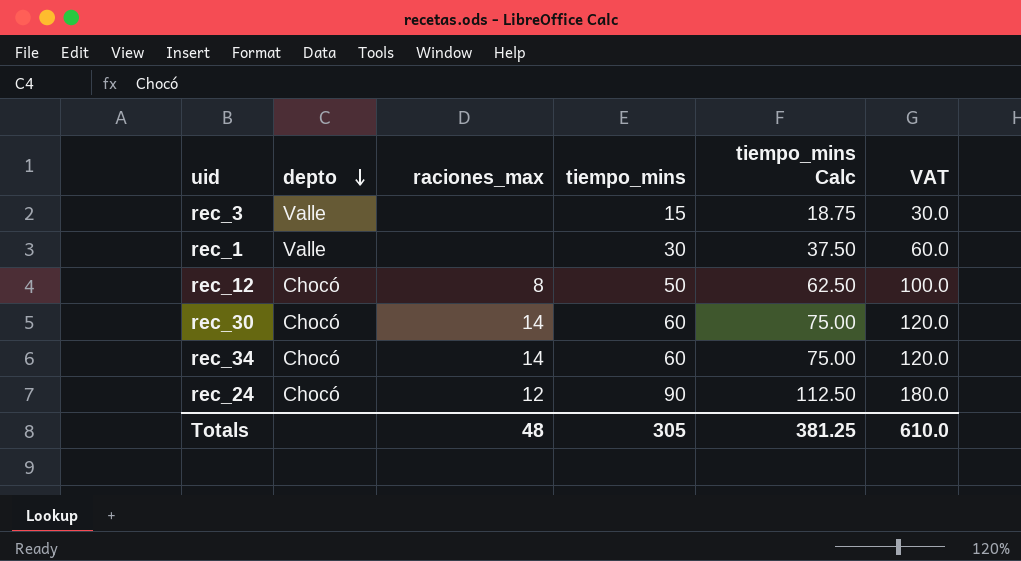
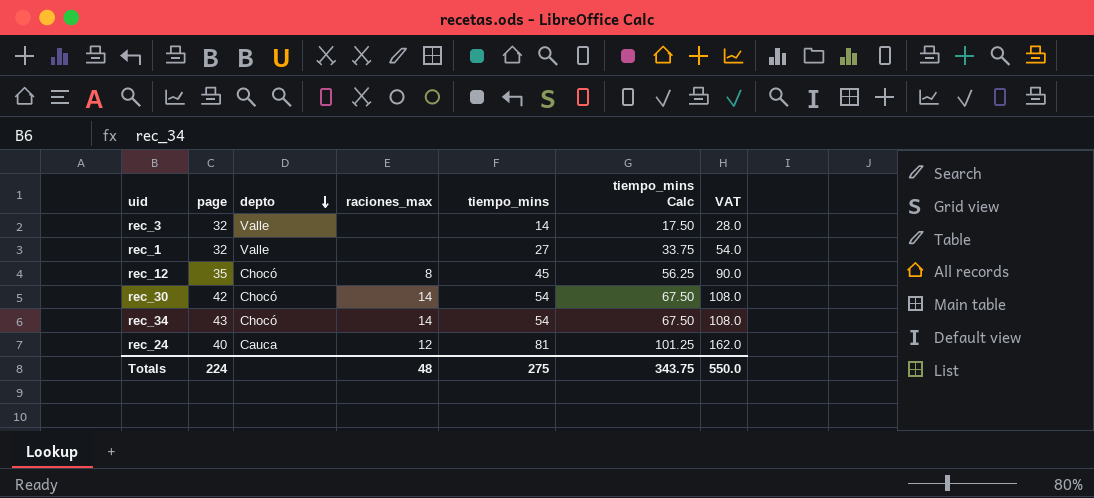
column page | position: none -> 2
rec_3 | tiempo_mins: 15 -> 14
rec_3 | tiempo_mins Calc: 18.75 -> 17.50
rec_3 | VAT: 30.0 -> 28.0
rec_1 | tiempo_mins: 30 -> 27
rec_1 | tiempo_mins Calc: 37.50 -> 33.75
rec_1 | VAT: 60.0 -> 54.0
rec_12 | tiempo_mins: 50 -> 45
rec_12 | tiempo_mins Calc: 62.50 -> 56.25
rec_12 | VAT: 100.0 -> 90.0
rec_30 | tiempo_mins: 60 -> 54
rec_30 | tiempo_mins Calc: 75.00 -> 67.50
rec_30 | VAT: 120.0 -> 108.0
rec_34 | tiempo_mins: 60 -> 54
rec_34 | tiempo_mins Calc: 75.00 -> 67.50
rec_34 | VAT: 120.0 -> 108.0
rec_24 | depto: Chocó -> Cauca
rec_24 | tiempo_mins: 90 -> 81
rec_24 | tiempo_mins Calc: 112.50 -> 101.25
rec_24 | VAT: 180.0 -> 162.0
Totals | tiempo_mins: 305 -> 275
Totals | tiempo_mins Calc: 381.25 -> 343.75
Totals | VAT: 610.0 -> 550.0

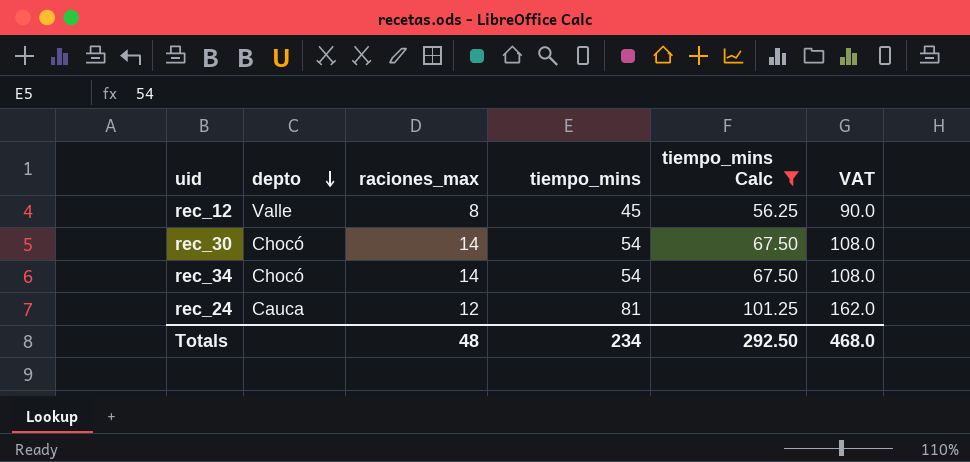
filter: none -> tiempo_mins Calc >= 56.25
column page | position: 2 -> none
rec_12 | depto: Chocó -> Valle
Totals | tiempo_mins: 275 -> 234
Totals | tiempo_mins Calc: 343.75 -> 292.50
Totals | VAT: 550.0 -> 468.0

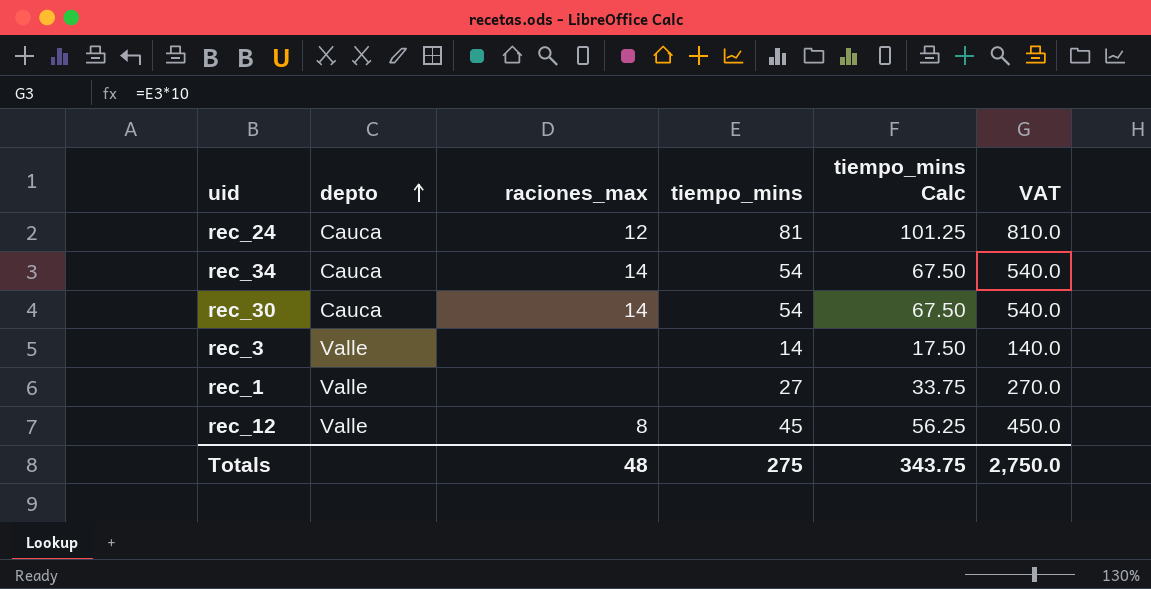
filter: tiempo_mins Calc >= 56.25 -> none
row order: depto descending -> depto ascending
column VAT | formula: [tiempo_mins] * 2 -> [tiempo_mins] * 10
rec_34 | depto: Chocó -> Cauca
rec_30 | depto: Chocó -> Cauca
Totals | tiempo_mins: 234 -> 275
Totals | tiempo_mins Calc: 292.50 -> 343.75
Totals | VAT: 468.0 -> 2,750.0

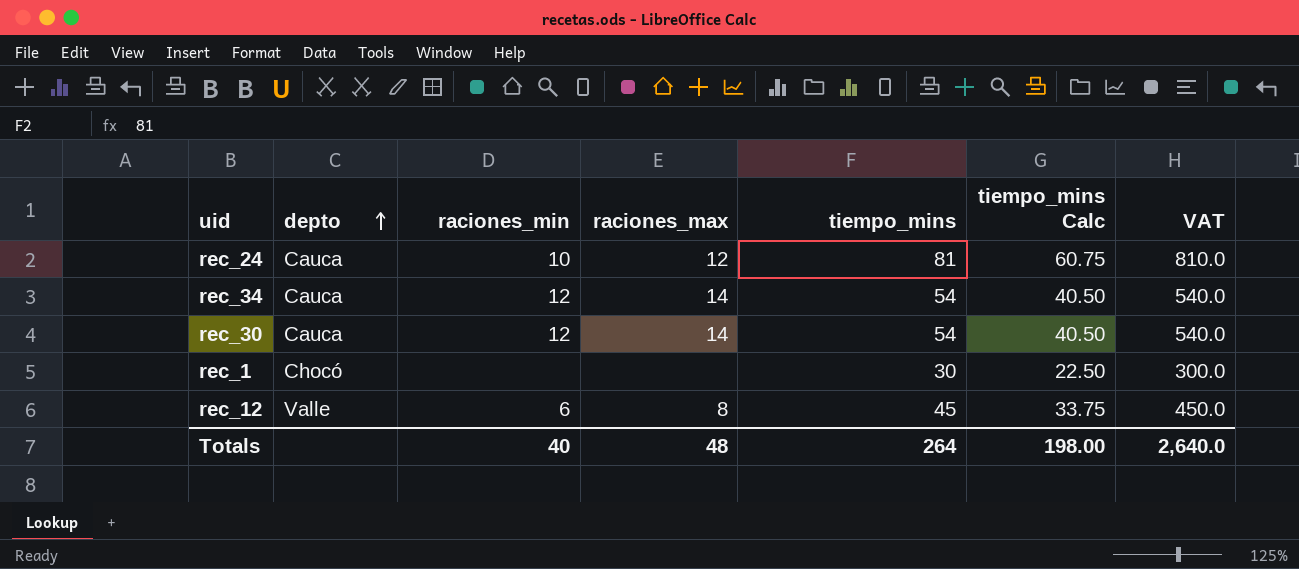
column raciones_min | position: none -> 3
column tiempo_mins Calc | formula: [tiempo_mins] * 1.25 -> [tiempo_mins] * 0.75
row rec_3: Valle | none | 14 | 17.50 | 140.0 -> none
rec_1 | depto: Valle -> Chocó
rec_1 | tiempo_mins: 27 -> 30
rec_1 | VAT: 270.0 -> 300.0
Totals | tiempo_mins: 275 -> 264
Totals | tiempo_mins Calc: 343.75 -> 198.00
Totals | VAT: 2,750.0 -> 2,640.0

